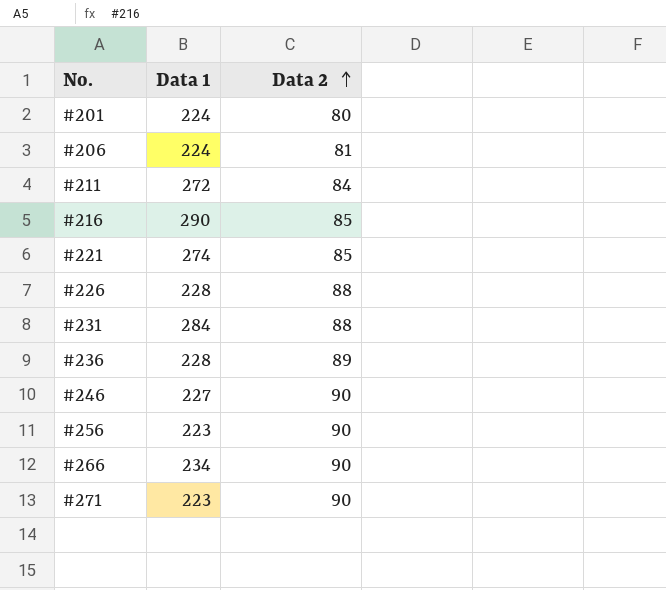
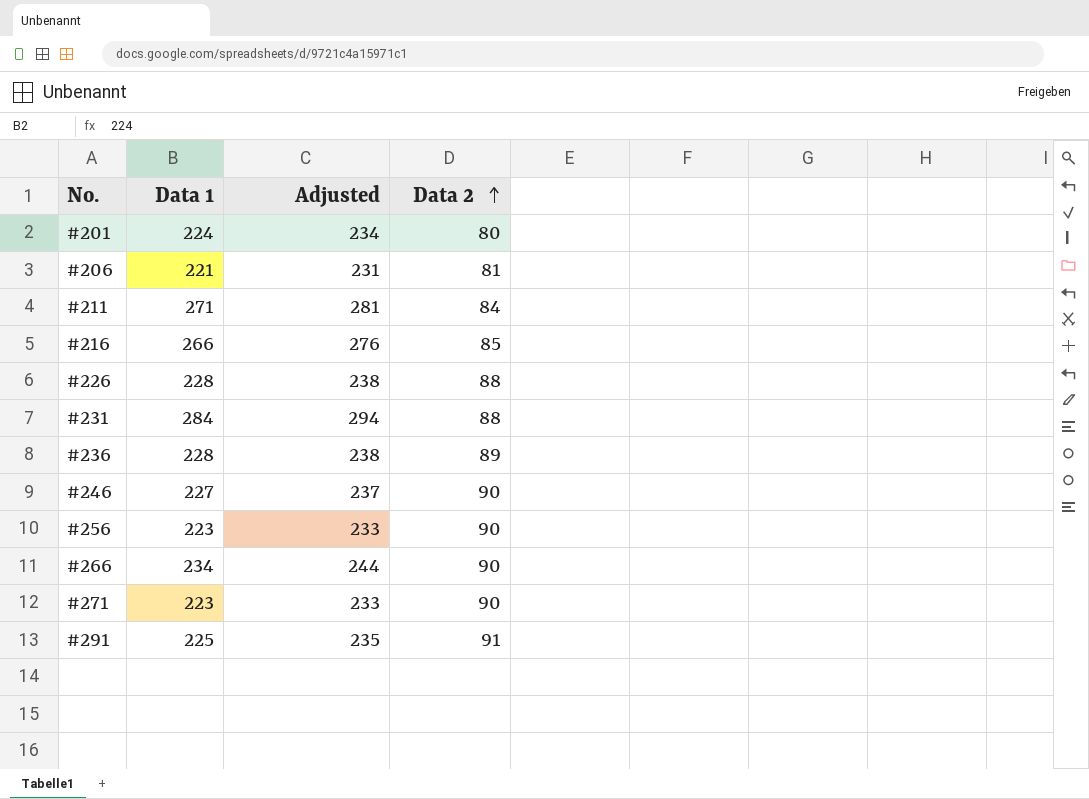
column Adjusted | formula: none -> [Data 1] + 10
row #221: 274 | 85 -> none
#206 | Data 1: 224 -> 221
#211 | Data 1: 272 -> 271
#216 | Data 1: 290 -> 266
row #291: none -> 225 | 235 | 91

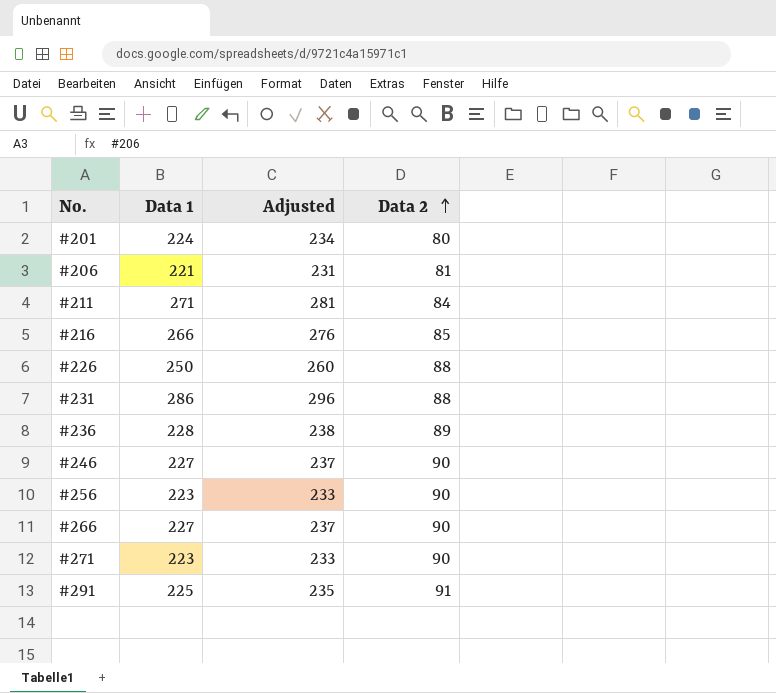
#226 | Data 1: 228 -> 250
#226 | Adjusted: 238 -> 260
#231 | Data 1: 284 -> 286
#231 | Adjusted: 294 -> 296
#266 | Data 1: 234 -> 227
#266 | Adjusted: 244 -> 237

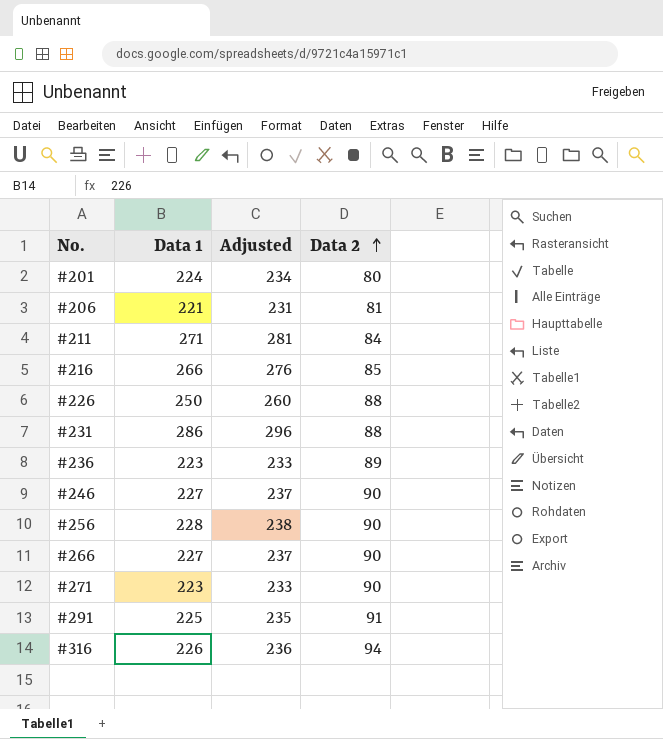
#236 | Data 1: 228 -> 223
#236 | Adjusted: 238 -> 233
#256 | Data 1: 223 -> 228
#256 | Adjusted: 233 -> 238
row #316: none -> 226 | 236 | 94

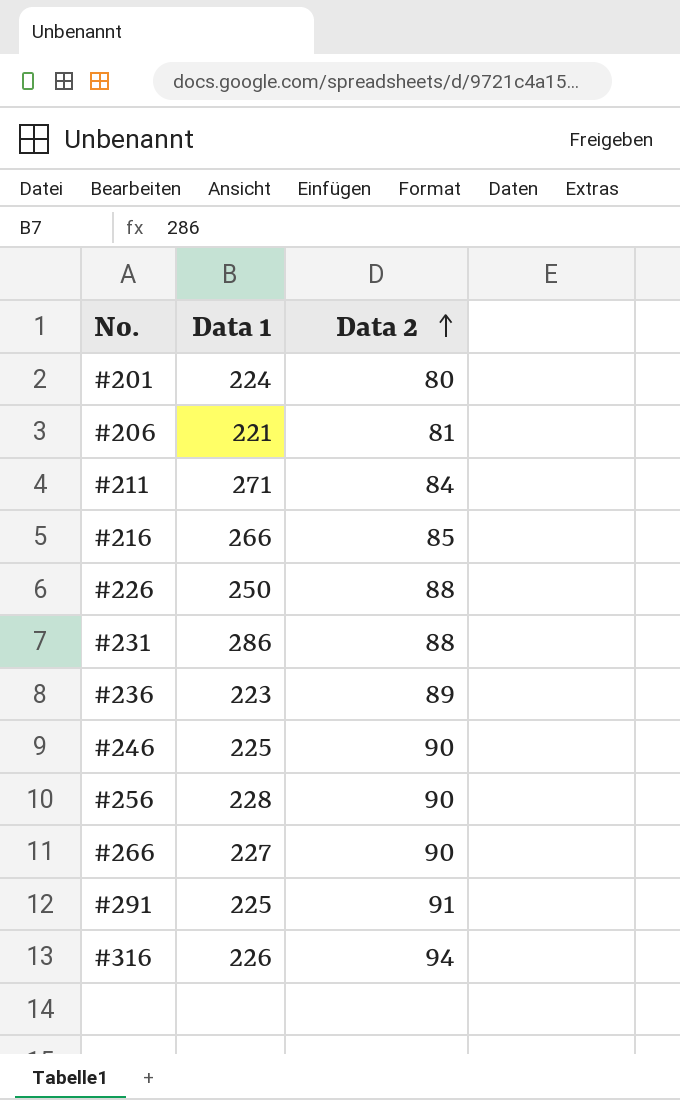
column Adjusted | formula: [Data 1] + 10 -> none
row #271: 223 | 233 | 90 -> none
#246 | Data 1: 227 -> 225

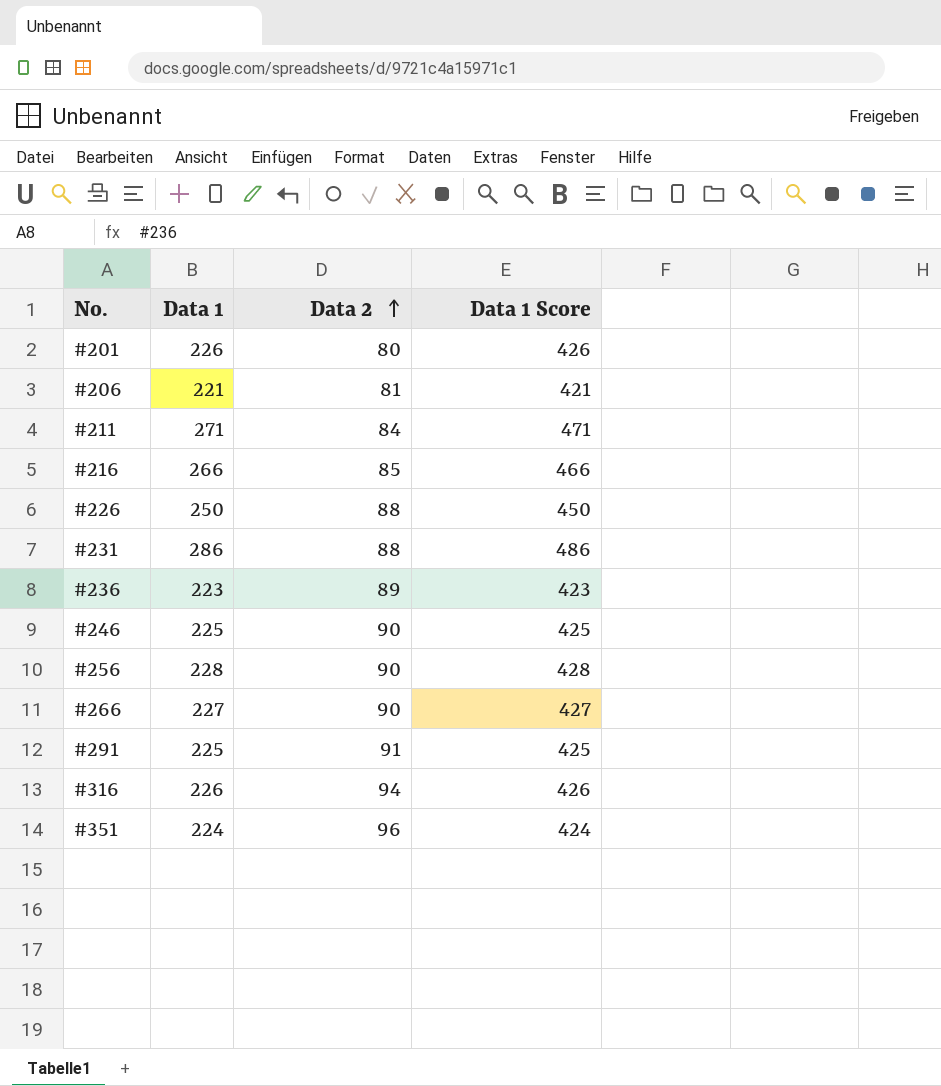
column Data 1 Score | formula: none -> [Data 1] + 200
#201 | Data 1: 224 -> 226
row #351: none -> 224 | 96 | 424

